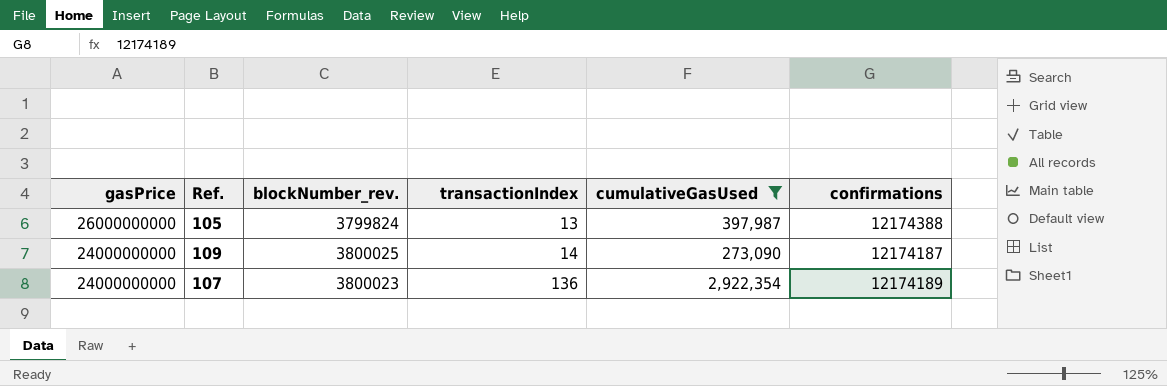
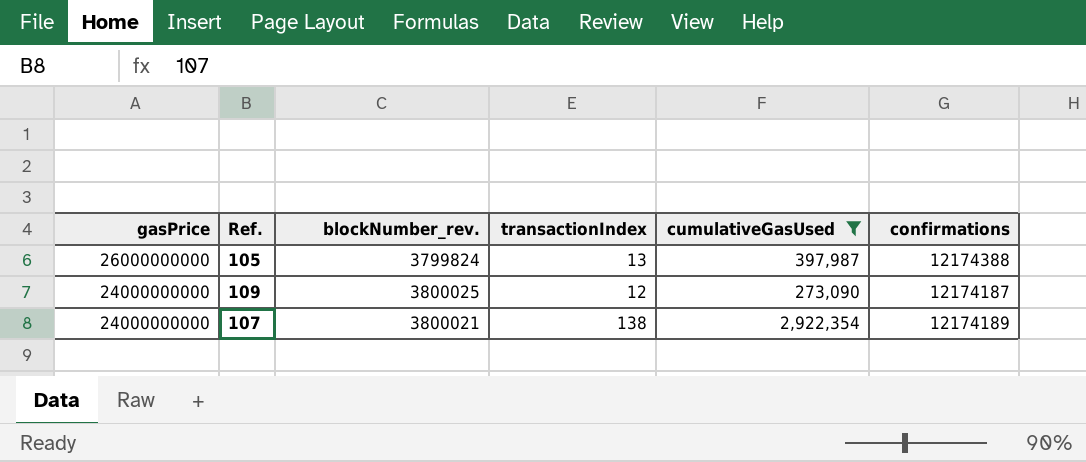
109 | transactionIndex: 14 -> 12
107 | blockNumber_rev.: 3800023 -> 3800021
107 | transactionIndex: 136 -> 138

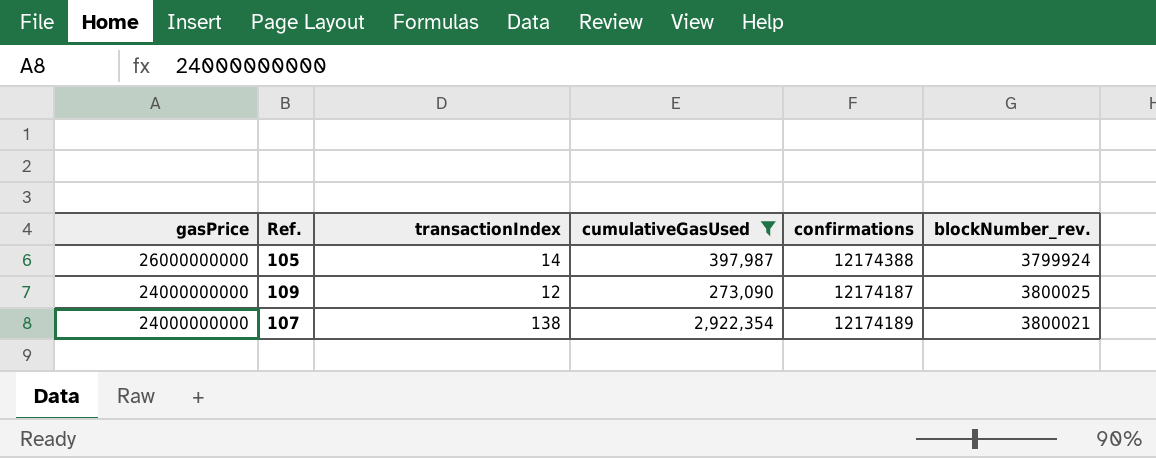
column blockNumber_rev. | position: 3 -> 6
105 | transactionIndex: 13 -> 14
105 | blockNumber_rev.: 3799824 -> 3799924

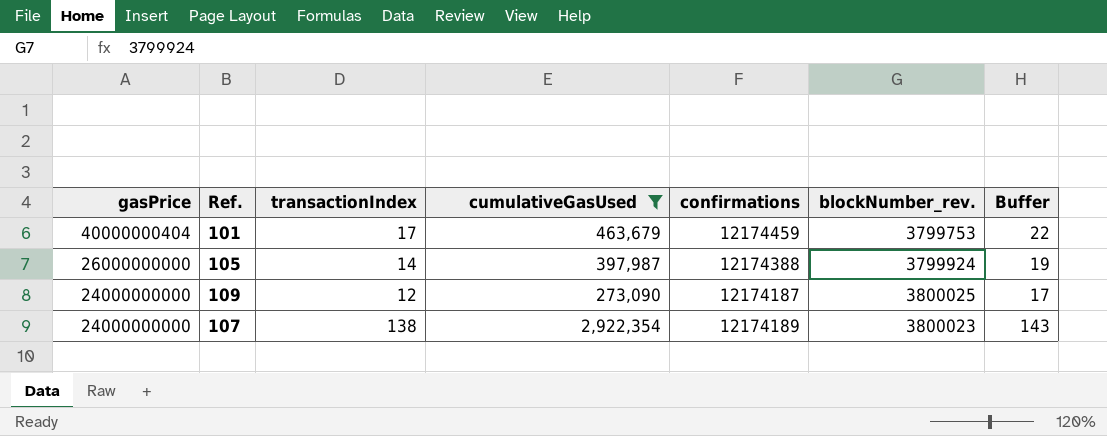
column Buffer | formula: none -> [transactionIndex] + 5
row 101: none -> 40000000404 | 17 | 463,679 | 12174459 | 3799753 | 22
107 | blockNumber_rev.: 3800021 -> 3800023

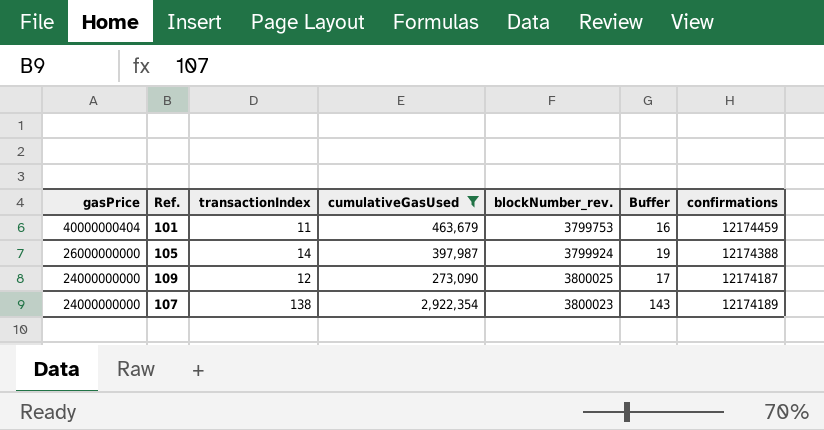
column confirmations | position: 5 -> 7
101 | transactionIndex: 17 -> 11
101 | Buffer: 22 -> 16

